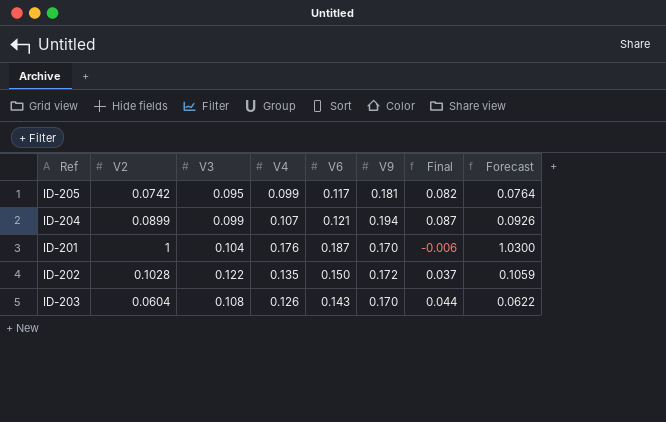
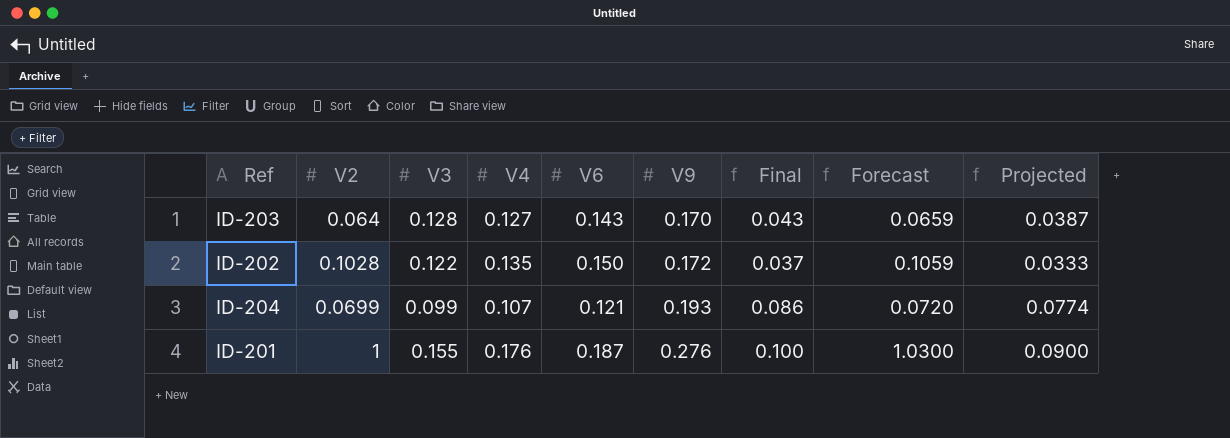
row order: none -> V9 ascending
column Projected | formula: none -> [Final] * 0.9
row ID-205: 0.0742 | 0.095 | 0.099 | 0.117 | 0.181 | 0.082 | 0.0764 -> none
ID-203 | V2: 0.0604 -> 0.064
ID-203 | V3: 0.108 -> 0.128
ID-203 | V4: 0.126 -> 0.127
ID-203 | Final: 0.044 -> 0.043
ID-203 | Forecast: 0.0622 -> 0.0659
ID-204 | V2: 0.0899 -> 0.0699
ID-204 | V9: 0.194 -> 0.193
ID-204 | Final: 0.087 -> 0.086
ID-204 | Forecast: 0.0926 -> 0.0720
ID-201 | V3: 0.104 -> 0.155
ID-201 | V9: 0.170 -> 0.276
ID-201 | Final: -0.006 -> 0.100

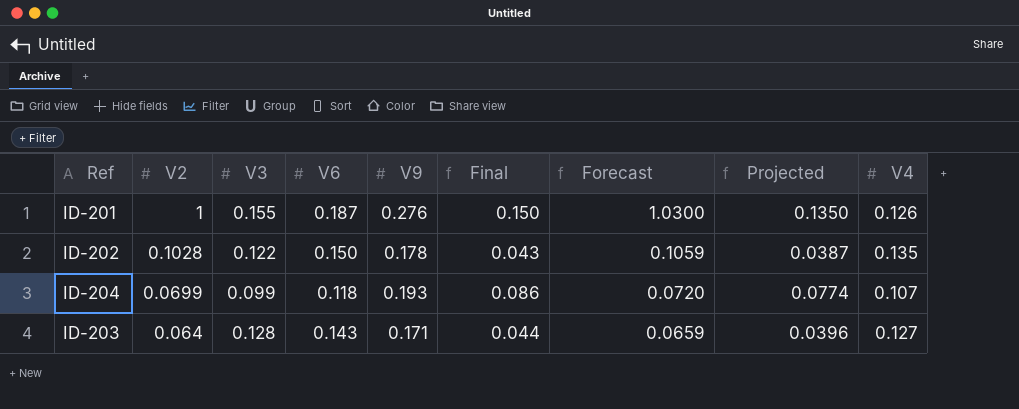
row order: V9 ascending -> V2 descending
column V4 | position: 4 -> 9
ID-201 | Final: 0.100 -> 0.150
ID-201 | Projected: 0.0900 -> 0.1350
ID-201 | V4: 0.176 -> 0.126
ID-202 | V9: 0.172 -> 0.178
ID-202 | Final: 0.037 -> 0.043
ID-202 | Projected: 0.0333 -> 0.0387
ID-204 | V6: 0.121 -> 0.118
ID-203 | V9: 0.170 -> 0.171
ID-203 | Final: 0.043 -> 0.044
ID-203 | Projected: 0.0387 -> 0.0396

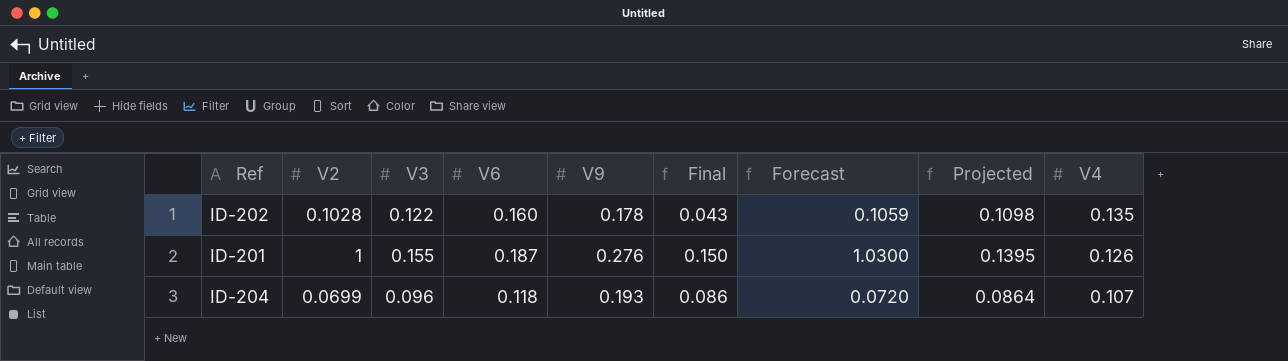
row order: V2 descending -> V4 descending
column Projected | formula: [Final] * 0.9 -> [V3] * 0.9
row ID-203: 0.064 | 0.128 | 0.143 | 0.171 | 0.044 | 0.0659 | 0.0396 | 0.127 -> none
ID-202 | V6: 0.150 -> 0.160
ID-204 | V3: 0.099 -> 0.096

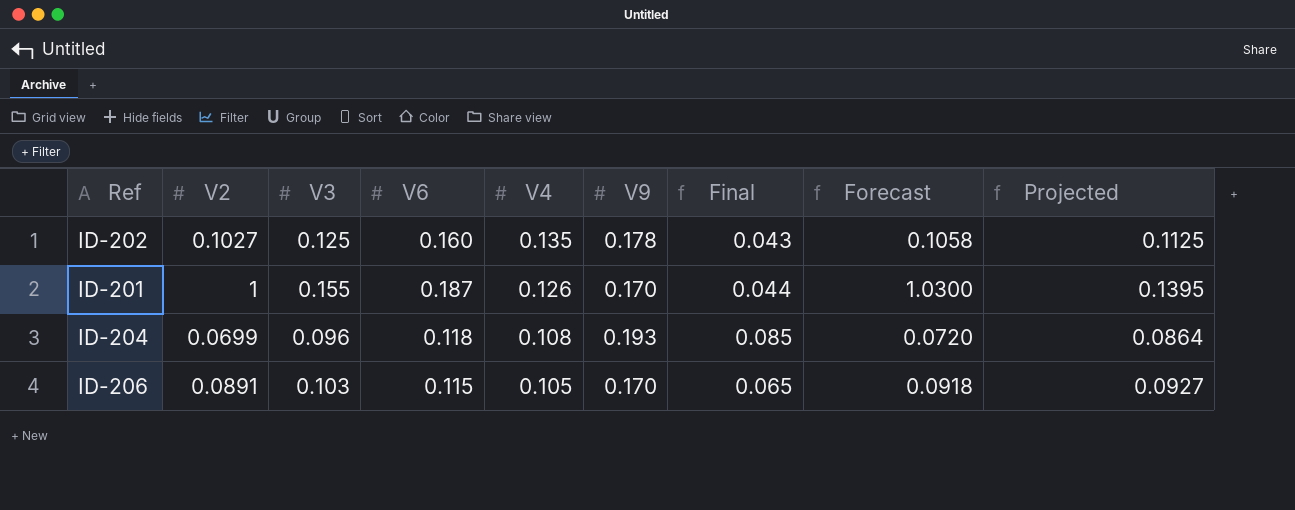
column V4 | position: 9 -> 5
ID-202 | V2: 0.1028 -> 0.1027
ID-202 | V3: 0.122 -> 0.125
ID-202 | Forecast: 0.1059 -> 0.1058
ID-202 | Projected: 0.1098 -> 0.1125
ID-201 | V9: 0.276 -> 0.170
ID-201 | Final: 0.150 -> 0.044
ID-204 | V4: 0.107 -> 0.108
ID-204 | Final: 0.086 -> 0.085
row ID-206: none -> 0.0891 | 0.103 | 0.115 | 0.105 | 0.170 | 0.065 | 0.0918 | 0.0927

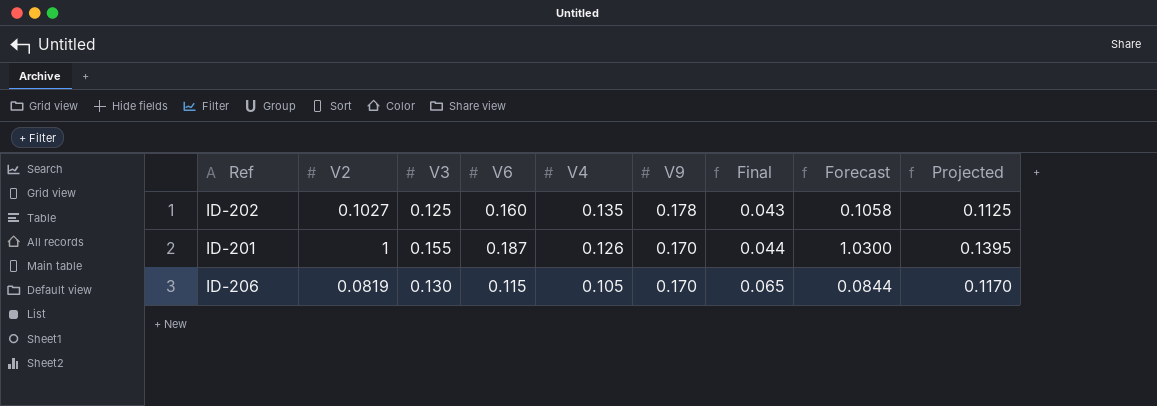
row ID-204: 0.0699 | 0.096 | 0.118 | 0.108 | 0.193 | 0.085 | 0.0720 | 0.0864 -> none
ID-206 | V2: 0.0891 -> 0.0819
ID-206 | V3: 0.103 -> 0.130
ID-206 | Forecast: 0.0918 -> 0.0844
ID-206 | Projected: 0.0927 -> 0.1170

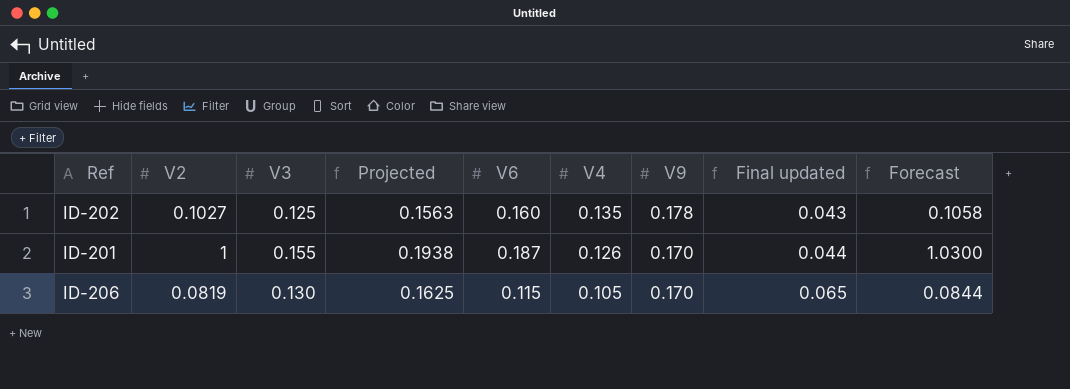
column Projected | formula: [V3] * 0.9 -> [V3] * 1.25
column Projected | position: 9 -> 4
column name: Final -> Final updated

